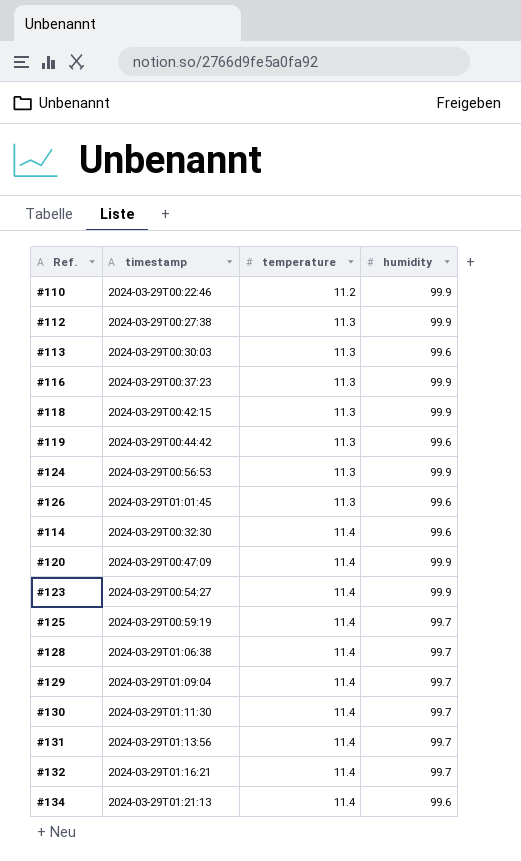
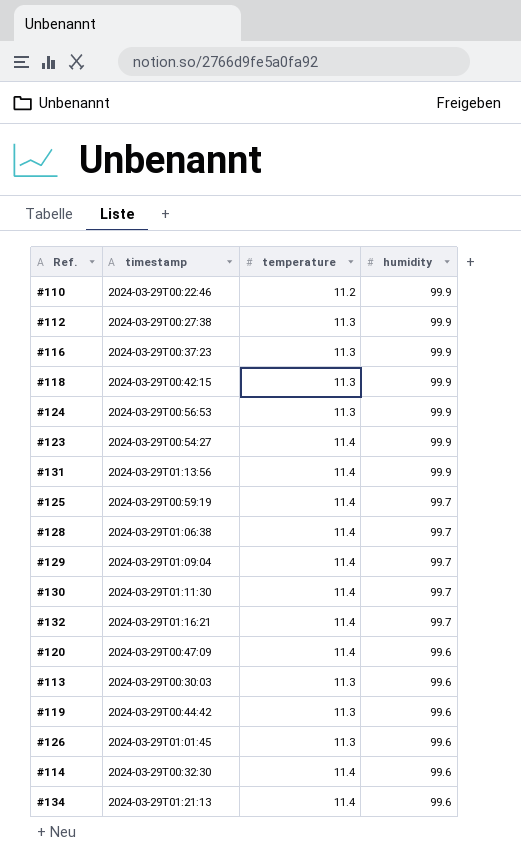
row order: temperature ascending -> humidity descending
#131 | humidity: 99.7 -> 99.9
#120 | humidity: 99.9 -> 99.6

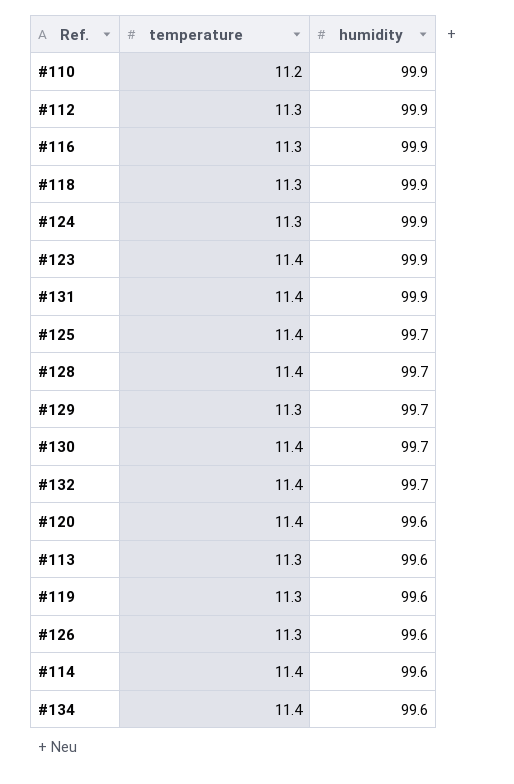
column timestamp | position: 2 -> none
#129 | temperature: 11.4 -> 11.3

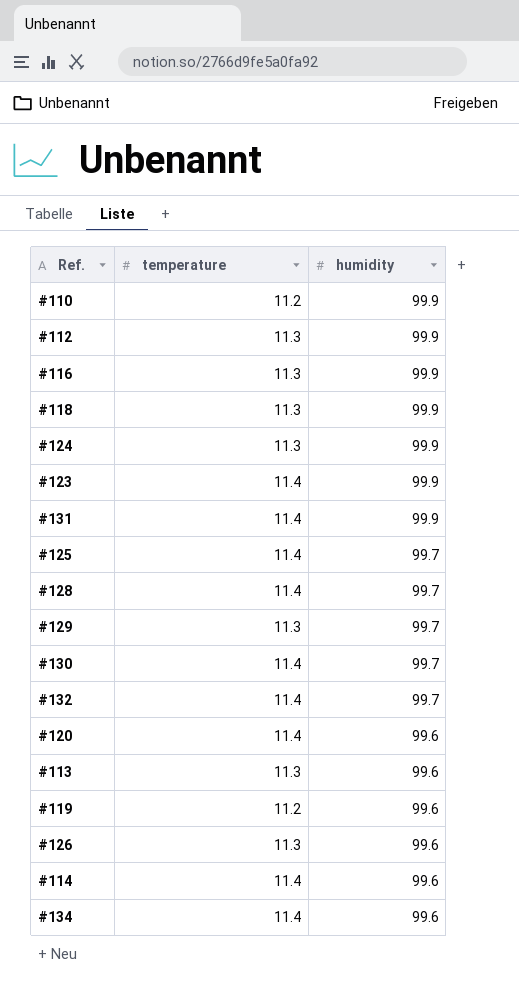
#119 | temperature: 11.3 -> 11.2

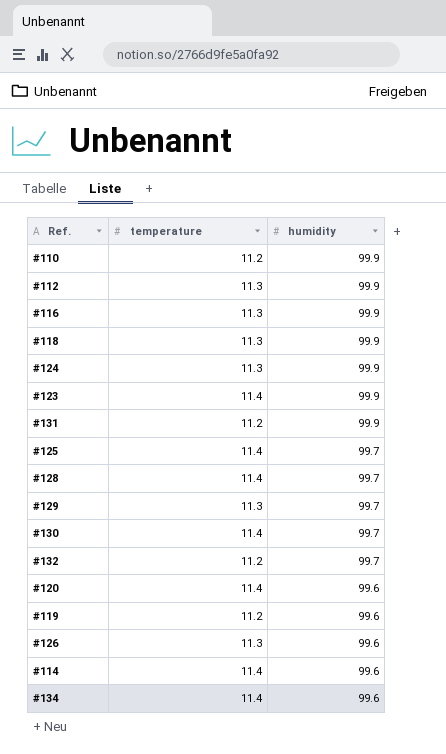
row #113: 11.3 | 99.6 -> none
#131 | temperature: 11.4 -> 11.2
#132 | temperature: 11.4 -> 11.2

